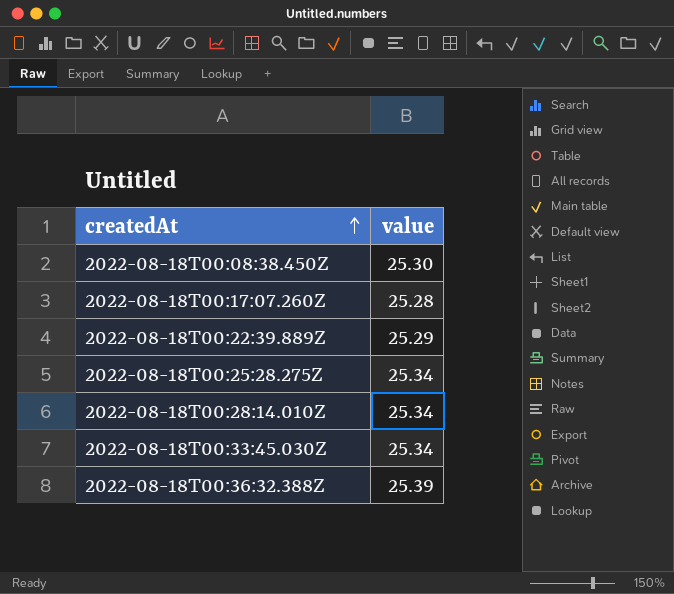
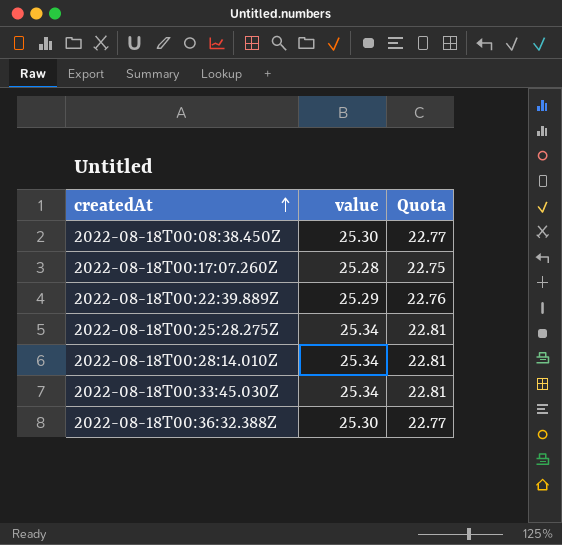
column Quota | formula: none -> [value] * 0.9
2022-08-18T00:36:32.388Z | value: 25.39 -> 25.30

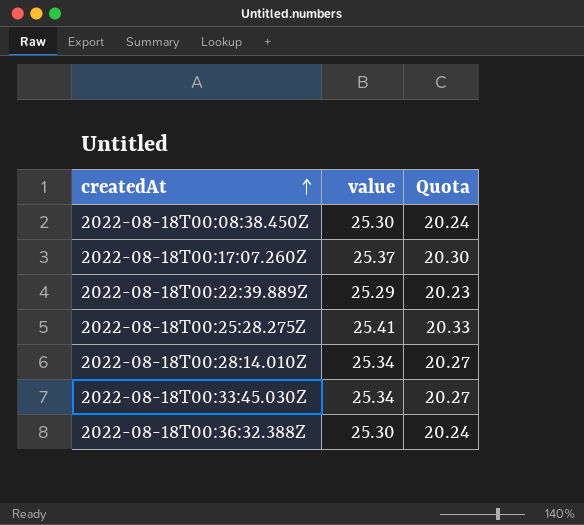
column Quota | formula: [value] * 0.9 -> [value] * 0.8
2022-08-18T00:17:07.260Z | value: 25.28 -> 25.37
2022-08-18T00:25:28.275Z | value: 25.34 -> 25.41

